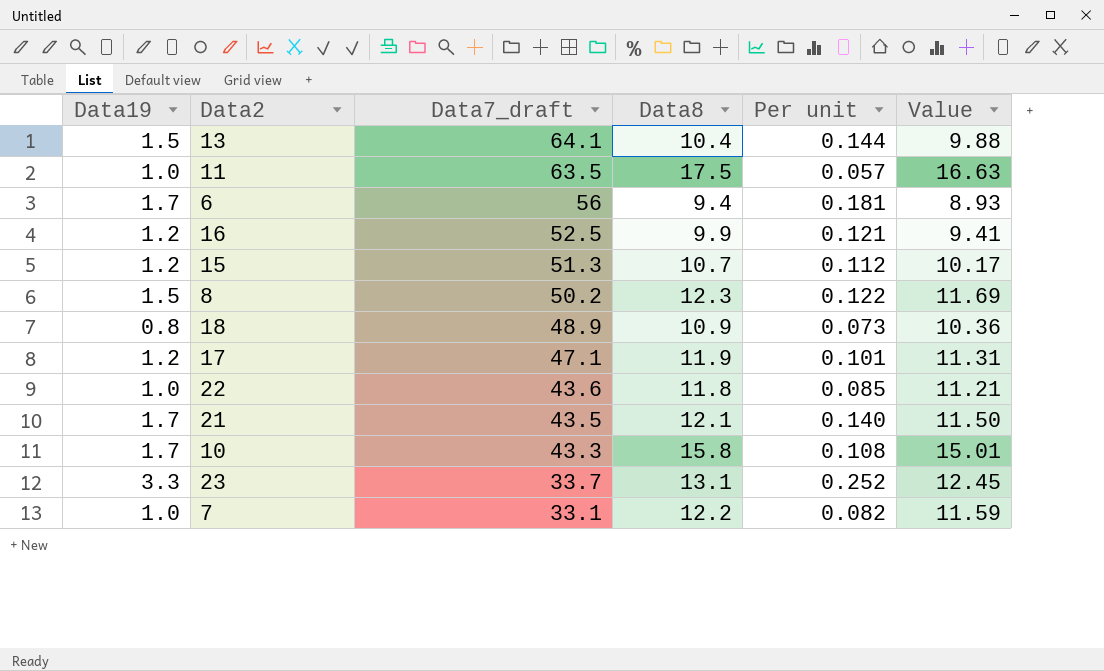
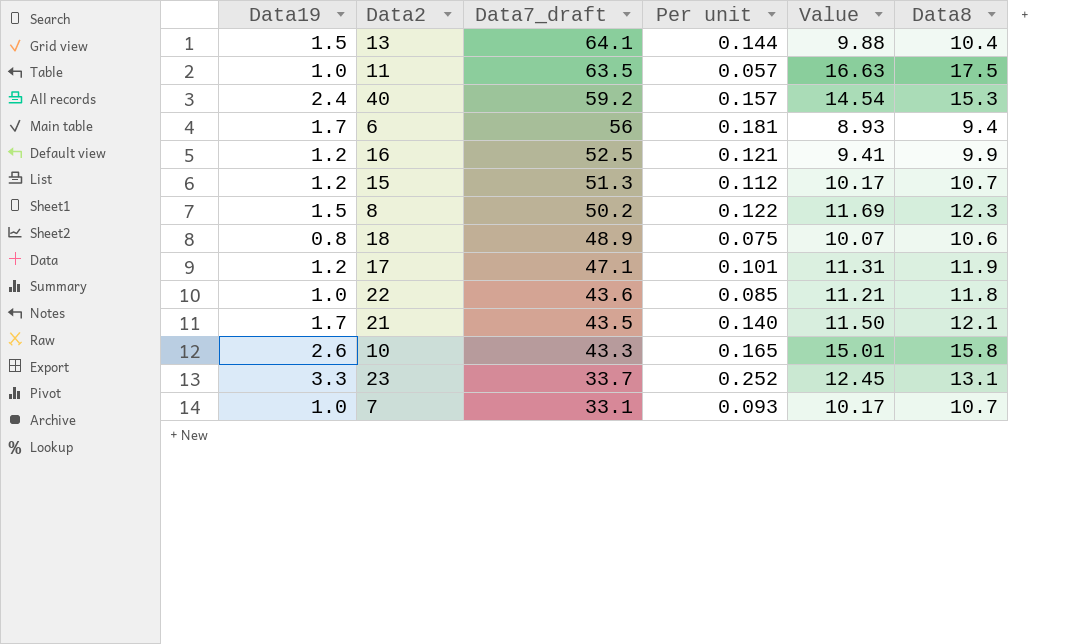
column Data8 | position: 4 -> 6
row 40: none -> 2.4 | 59.2 | 0.157 | 14.54 | 15.3
18 | Per unit: 0.073 -> 0.075
18 | Value: 10.36 -> 10.07
18 | Data8: 10.9 -> 10.6
10 | Data19: 1.7 -> 2.6
10 | Per unit: 0.108 -> 0.165
7 | Per unit: 0.082 -> 0.093
7 | Value: 11.59 -> 10.17
7 | Data8: 12.2 -> 10.7

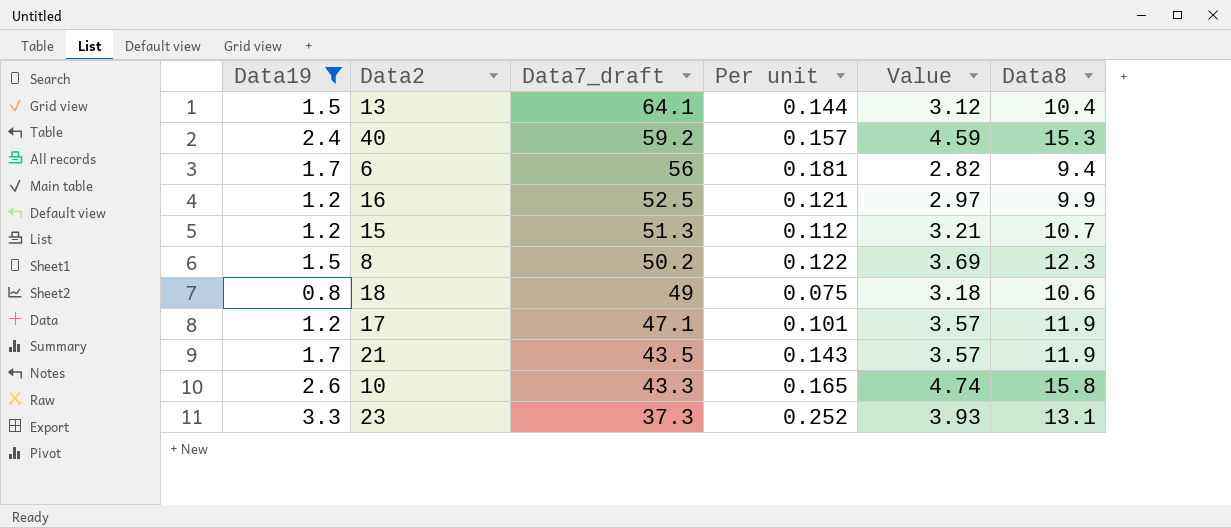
filter: none -> Data19 != 1.0
column Value | formula: [Data8] * 0.95 -> [Data8] * 0.3
18 | Data7_draft: 48.9 -> 49
21 | Per unit: 0.140 -> 0.143
21 | Data8: 12.1 -> 11.9
23 | Data7_draft: 33.7 -> 37.3

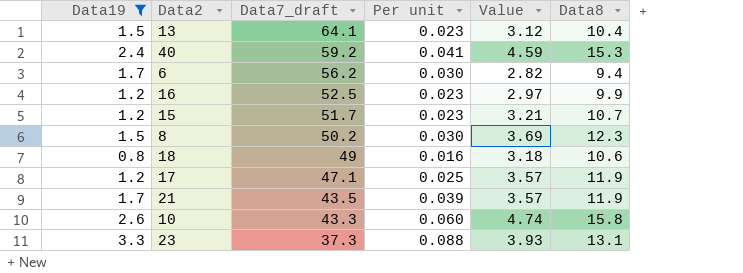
column Per unit | formula: [Data19] / [Data8] -> [Data19] / [Data7_draft]
6 | Data7_draft: 56 -> 56.2
15 | Data7_draft: 51.3 -> 51.7

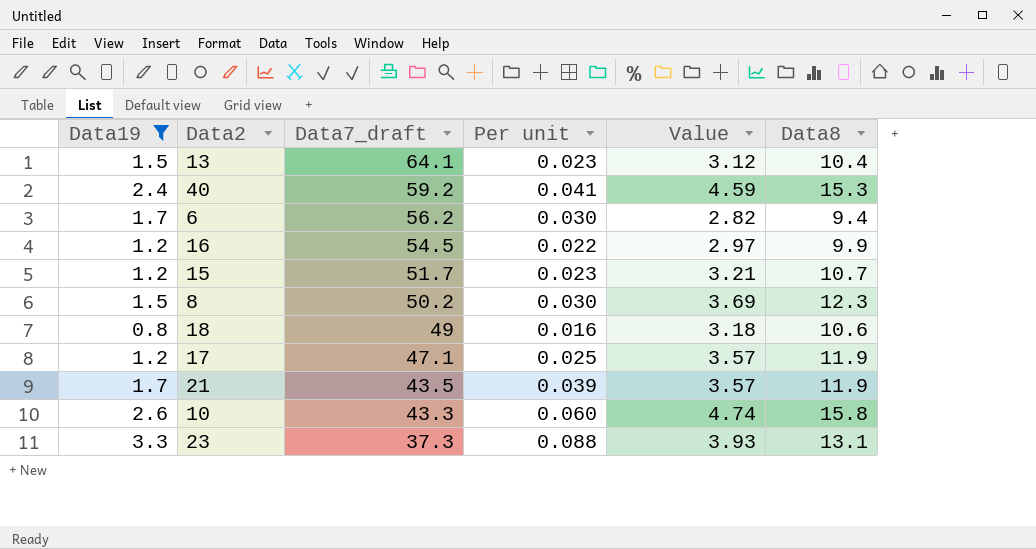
16 | Data7_draft: 52.5 -> 54.5
16 | Per unit: 0.023 -> 0.022

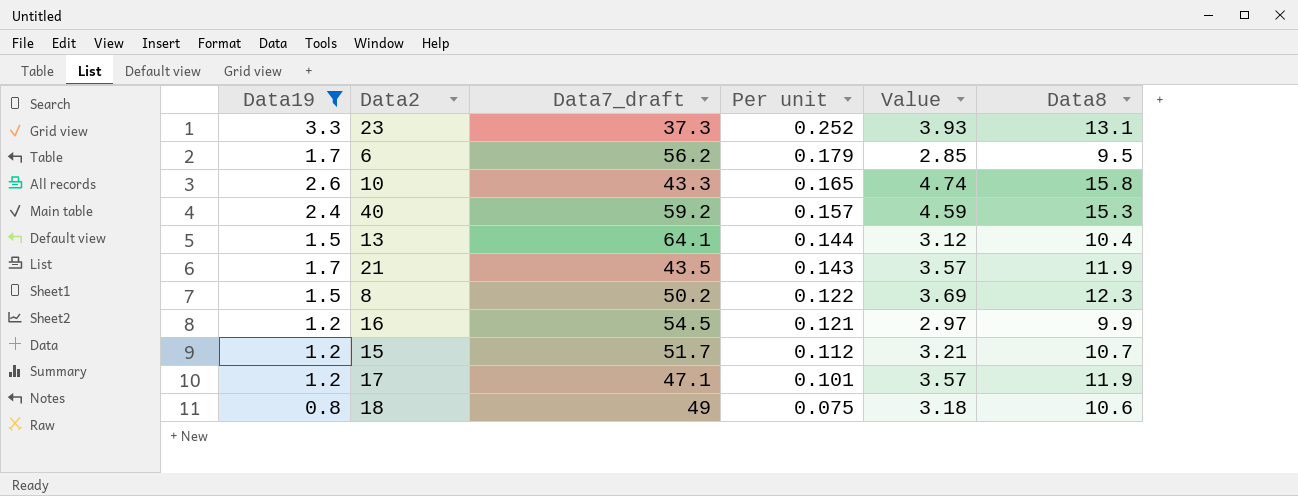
row order: Data7_draft descending -> Per unit descending
column Per unit | formula: [Data19] / [Data7_draft] -> [Data19] / [Data8]
6 | Value: 2.82 -> 2.85
6 | Data8: 9.4 -> 9.5

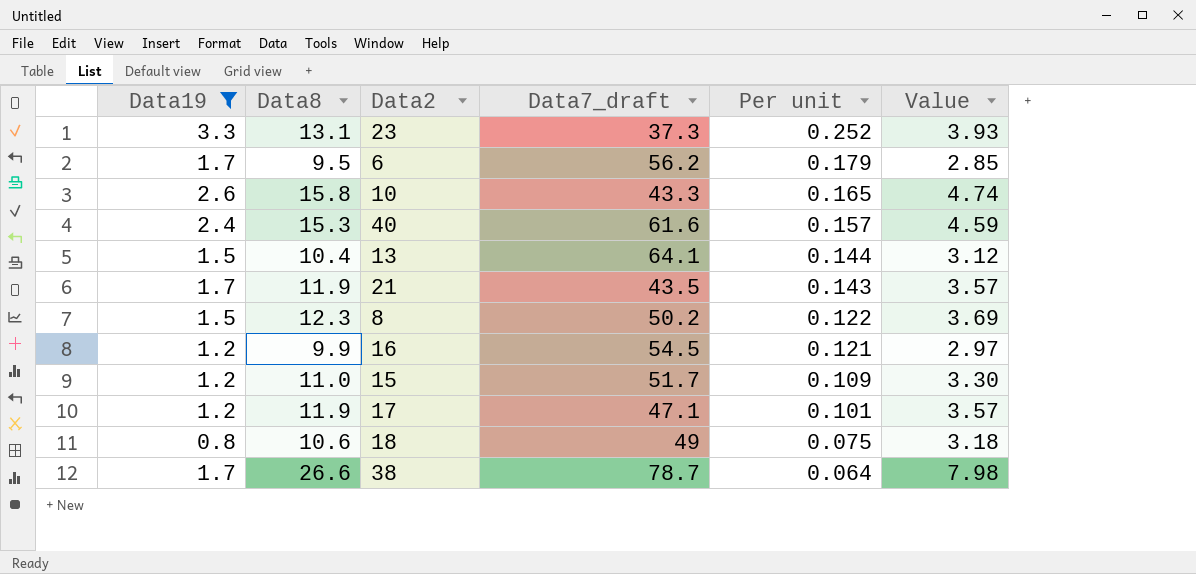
column Data8 | position: 6 -> 2
40 | Data7_draft: 59.2 -> 61.6
15 | Data8: 10.7 -> 11.0
15 | Per unit: 0.112 -> 0.109
15 | Value: 3.21 -> 3.30
row 38: none -> 1.7 | 26.6 | 78.7 | 0.064 | 7.98

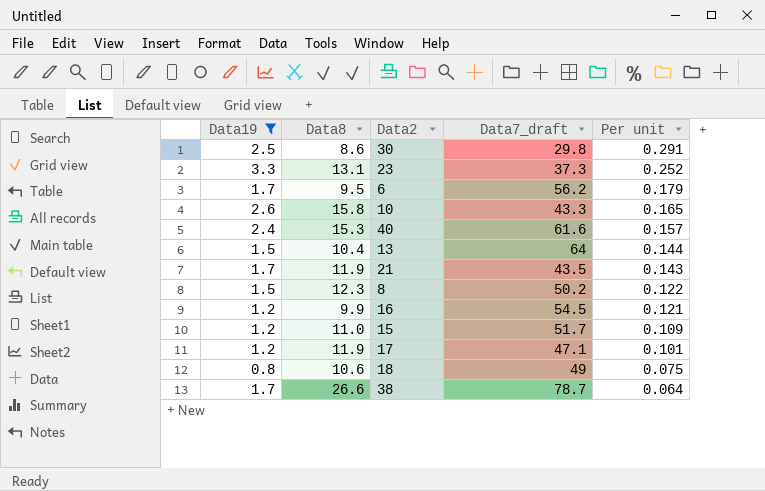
column Value | formula: [Data8] * 0.3 -> none
row 30: none -> 2.5 | 8.6 | 29.8 | 0.291
13 | Data7_draft: 64.1 -> 64

